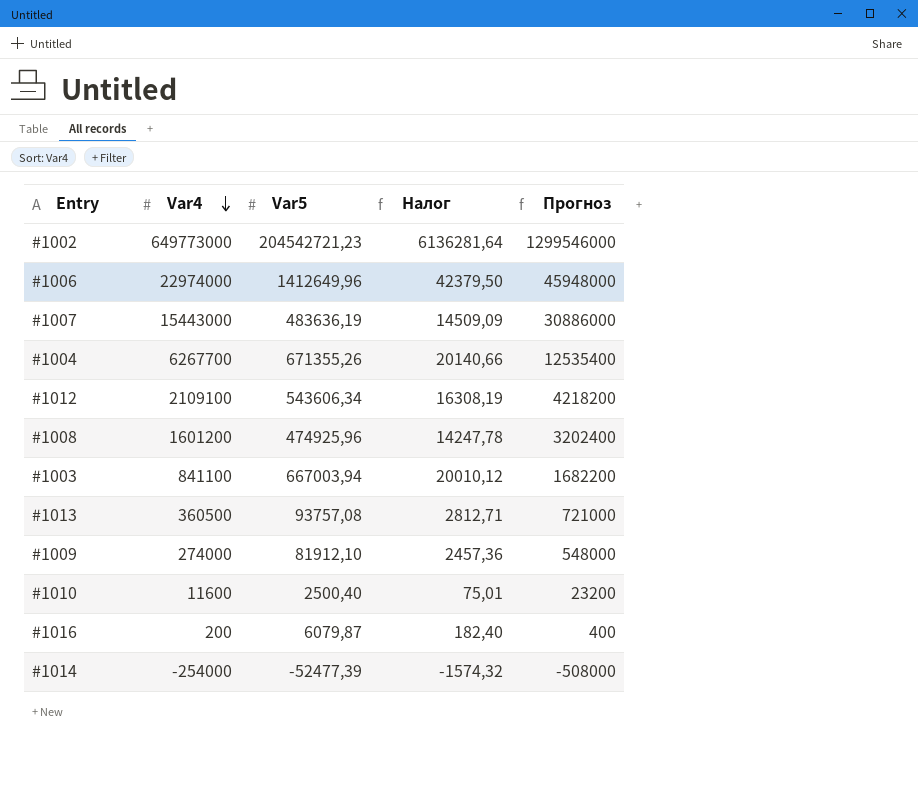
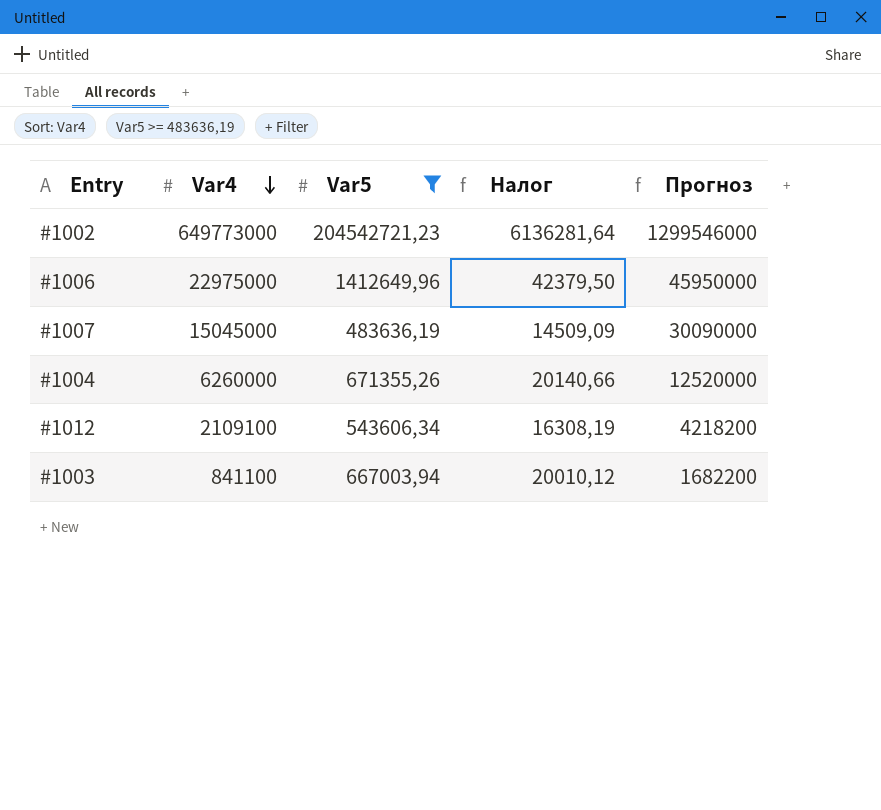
filter: none -> Var5 >= 483636,19
#1006 | Var4: 22974000 -> 22975000
#1006 | Прогноз: 45948000 -> 45950000
#1007 | Var4: 15443000 -> 15045000
#1007 | Прогноз: 30886000 -> 30090000
#1004 | Var4: 6267700 -> 6260000
#1004 | Прогноз: 12535400 -> 12520000

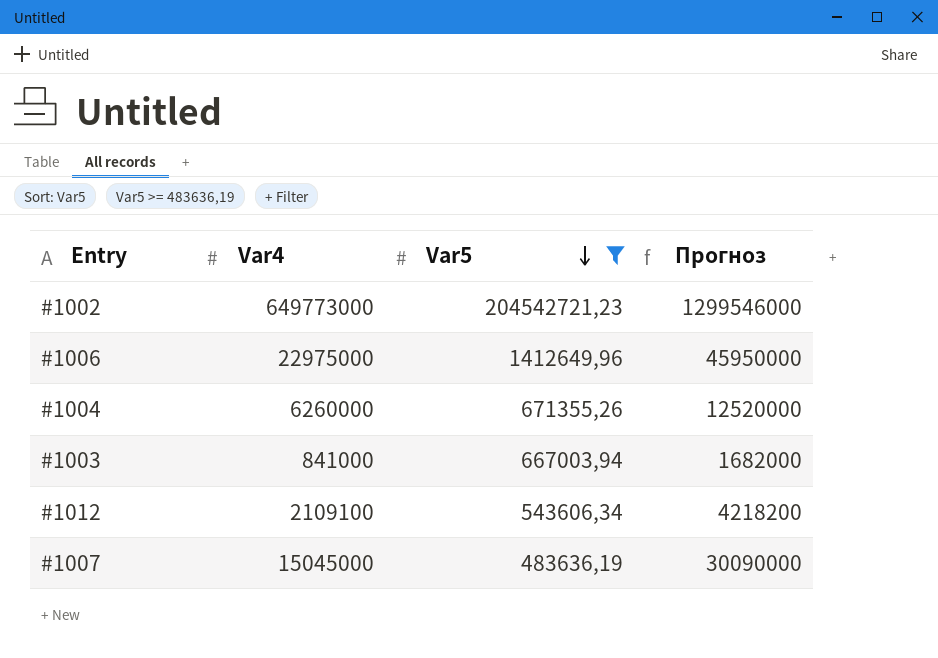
row order: Var4 descending -> Var5 descending
column Налог | formula: [Var5] * 0,03 -> none
#1003 | Var4: 841100 -> 841000
#1003 | Прогноз: 1682200 -> 1682000

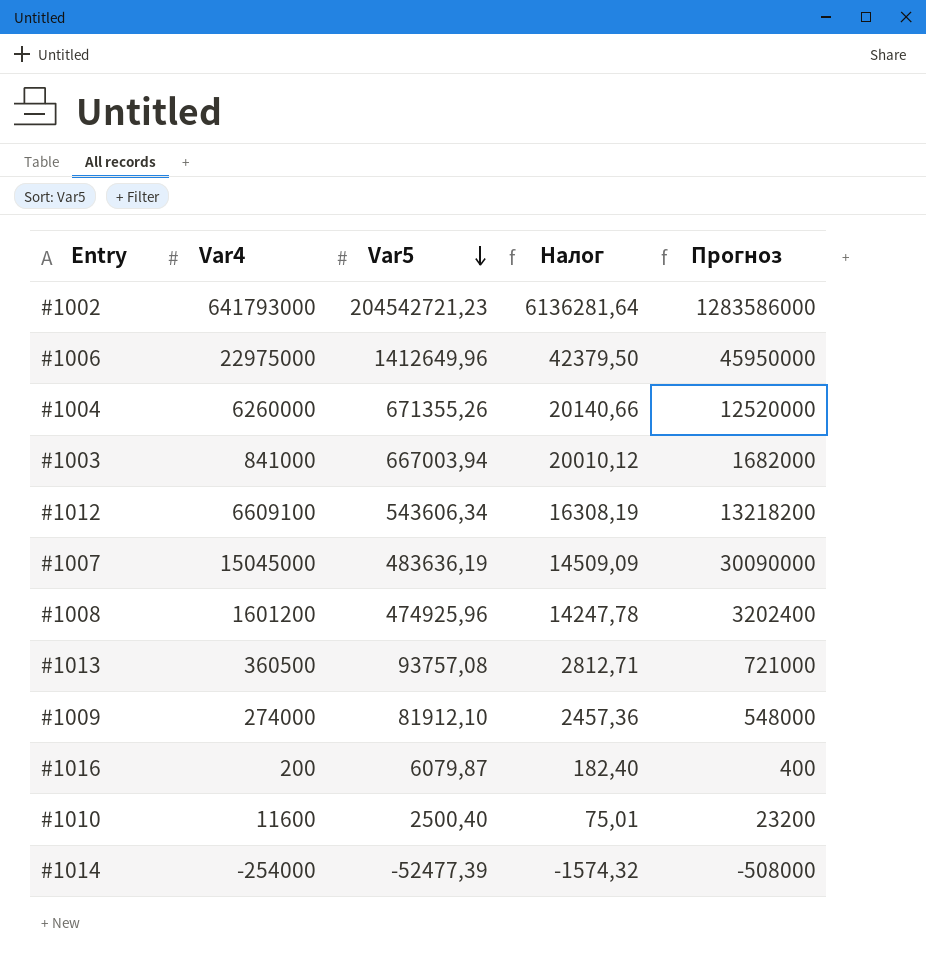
filter: Var5 >= 483636,19 -> none
column Налог | formula: none -> [Var5] * 0,03
#1002 | Var4: 649773000 -> 641793000
#1002 | Прогноз: 1299546000 -> 1283586000
#1012 | Var4: 2109100 -> 6609100
#1012 | Прогноз: 4218200 -> 13218200

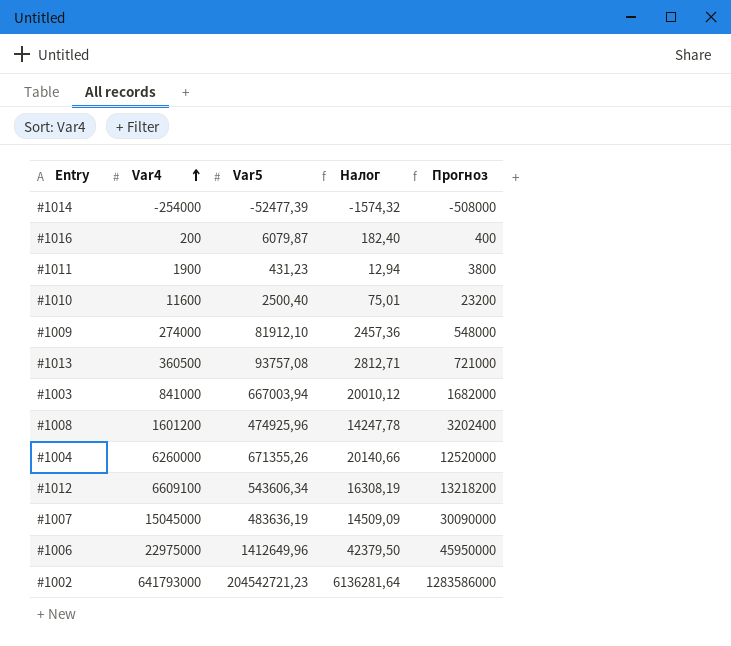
row order: Var5 descending -> Var4 ascending
row #1011: none -> 1900 | 431,23 | 12,94 | 3800

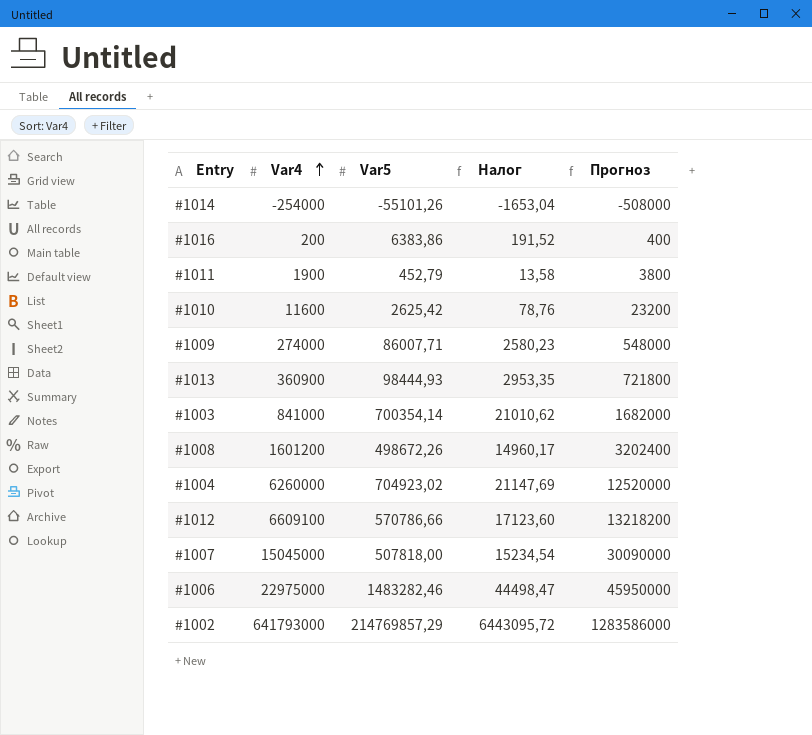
#1014 | Var5: -52477,39 -> -55101,26
#1014 | Налог: -1574,32 -> -1653,04
#1016 | Var5: 6079,87 -> 6383,86
#1016 | Налог: 182,40 -> 191,52
#1011 | Var5: 431,23 -> 452,79
#1011 | Налог: 12,94 -> 13,58
#1010 | Var5: 2500,40 -> 2625,42
#1010 | Налог: 75,01 -> 78,76
#1009 | Var5: 81912,10 -> 86007,71
#1009 | Налог: 2457,36 -> 2580,23
#1013 | Var4: 360500 -> 360900
#1013 | Var5: 93757,08 -> 98444,93
#1013 | Налог: 2812,71 -> 2953,35
#1013 | Прогноз: 721000 -> 721800
#1003 | Var5: 667003,94 -> 700354,14
#1003 | Налог: 20010,12 -> 21010,62
#1008 | Var5: 474925,96 -> 498672,26
#1008 | Налог: 14247,78 -> 14960,17
#1004 | Var5: 671355,26 -> 704923,02
#1004 | Налог: 20140,66 -> 21147,69
#1012 | Var5: 543606,34 -> 570786,66
#1012 | Налог: 16308,19 -> 17123,60
#1007 | Var5: 483636,19 -> 507818,00
#1007 | Налог: 14509,09 -> 15234,54
#1006 | Var5: 1412649,96 -> 1483282,46
#1006 | Налог: 42379,50 -> 44498,47
#1002 | Var5: 204542721,23 -> 214769857,29
#1002 | Налог: 6136281,64 -> 6443095,72

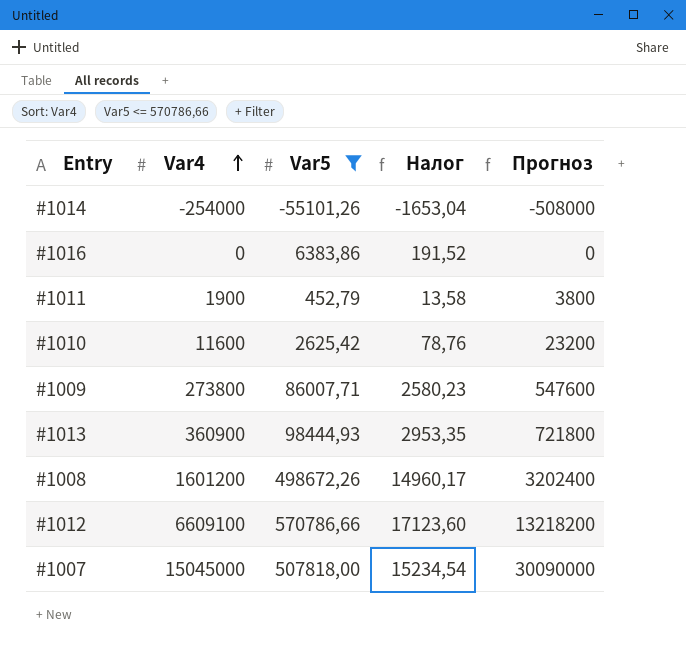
filter: none -> Var5 <= 570786,66
#1016 | Var4: 200 -> 0
#1016 | Прогноз: 400 -> 0
#1009 | Var4: 274000 -> 273800
#1009 | Прогноз: 548000 -> 547600

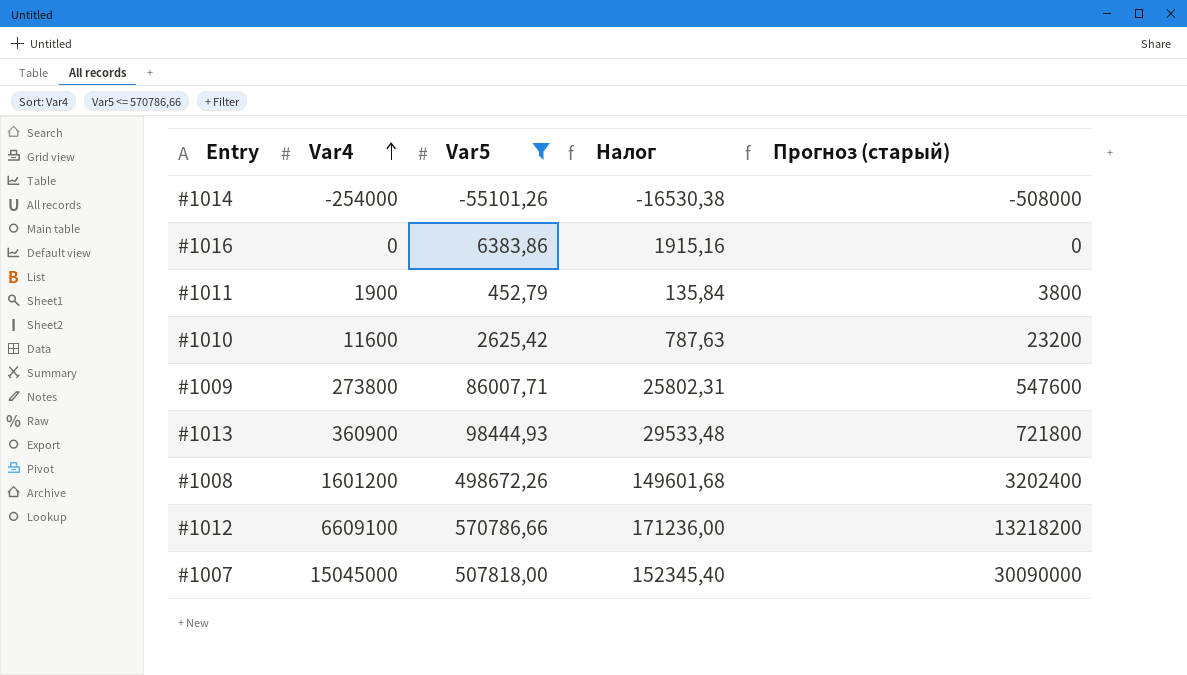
column Налог | formula: [Var5] * 0,03 -> [Var5] * 0,3
column name: Прогноз -> Прогноз (старый)

